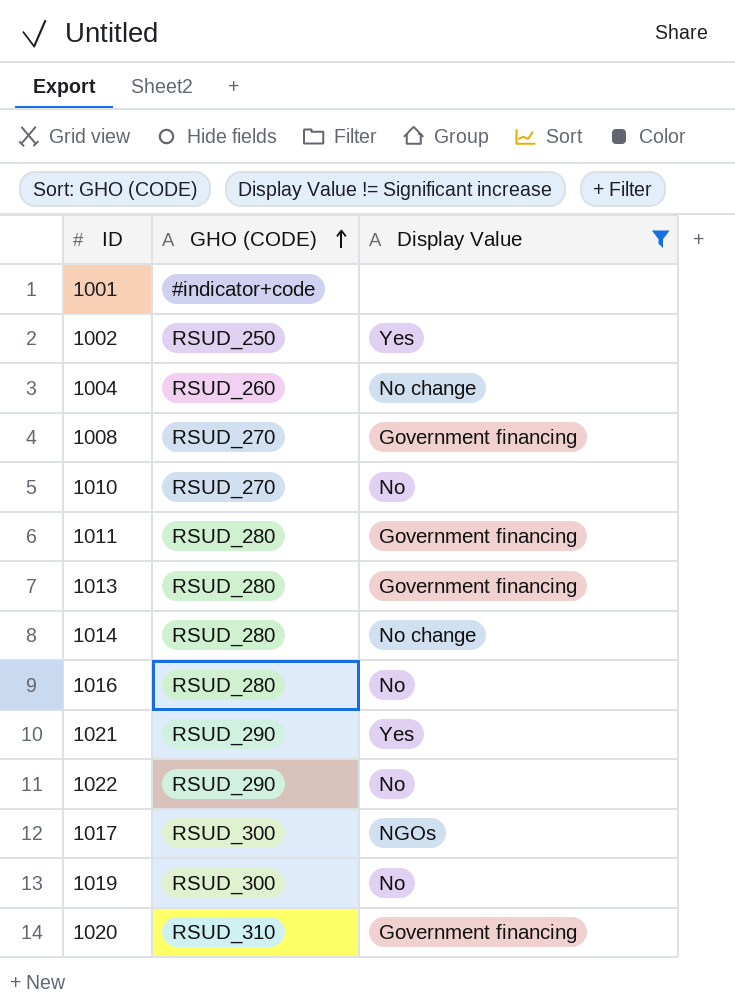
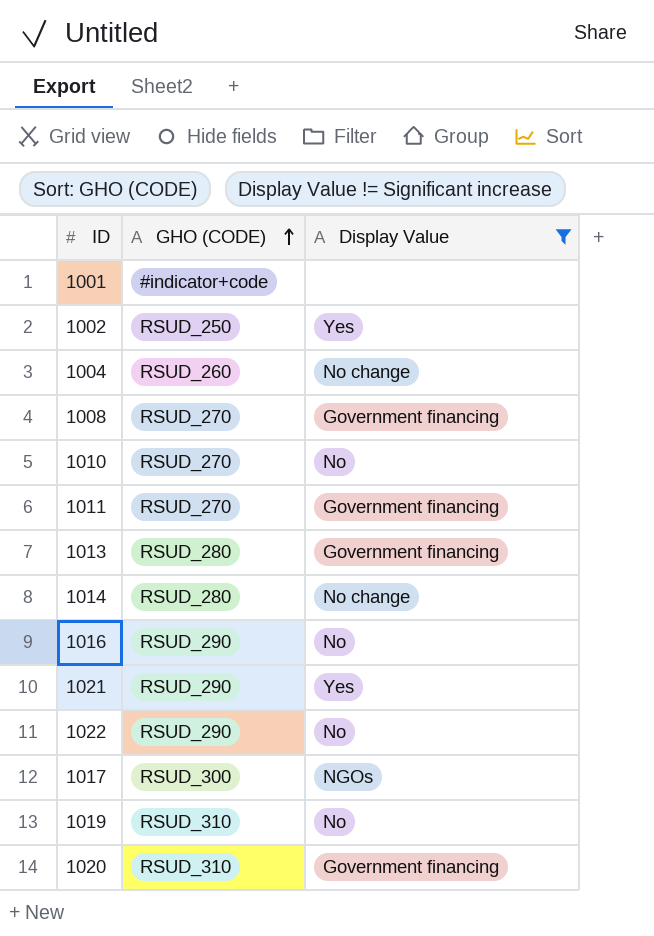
1011 | GHO (CODE): RSUD_280 -> RSUD_270
1016 | GHO (CODE): RSUD_280 -> RSUD_290
1019 | GHO (CODE): RSUD_300 -> RSUD_310

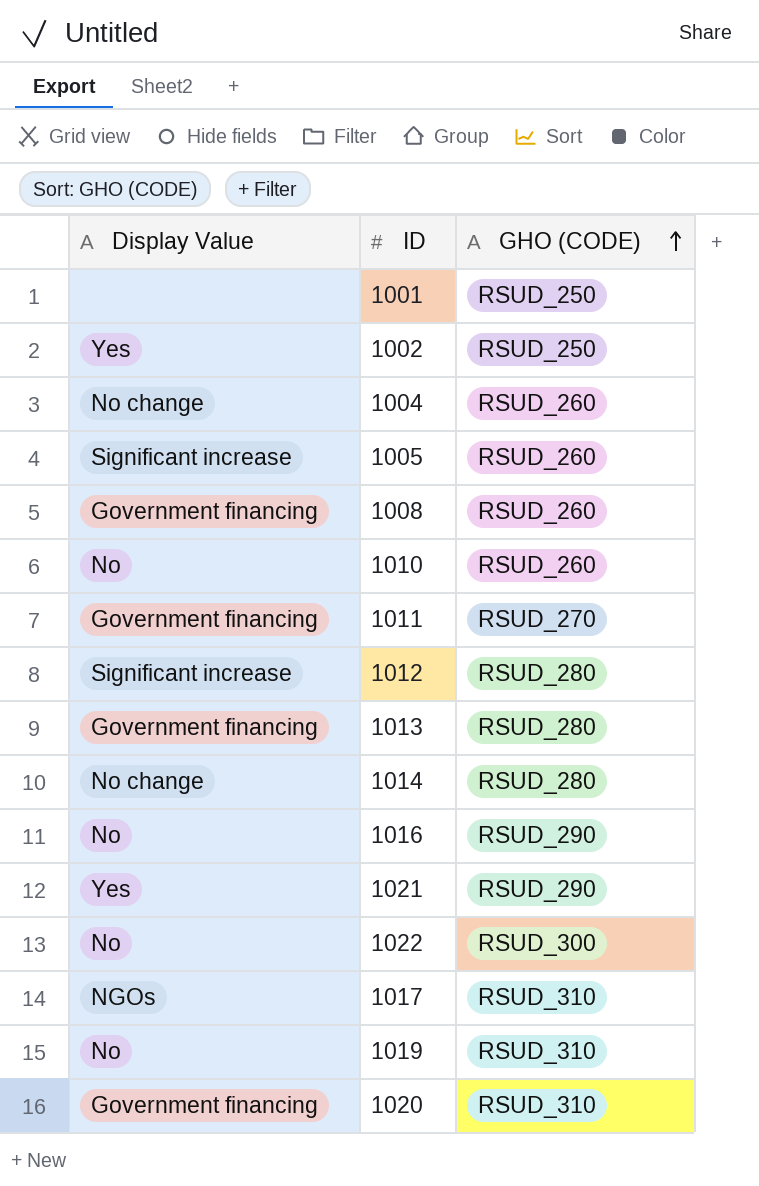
filter: Display Value != Significant increase -> none
column Display Value | position: 3 -> 1
1001 | GHO (CODE): #indicator+code -> RSUD_250
1008 | GHO (CODE): RSUD_270 -> RSUD_260
1010 | GHO (CODE): RSUD_270 -> RSUD_260
1022 | GHO (CODE): RSUD_290 -> RSUD_300
1017 | GHO (CODE): RSUD_300 -> RSUD_310

